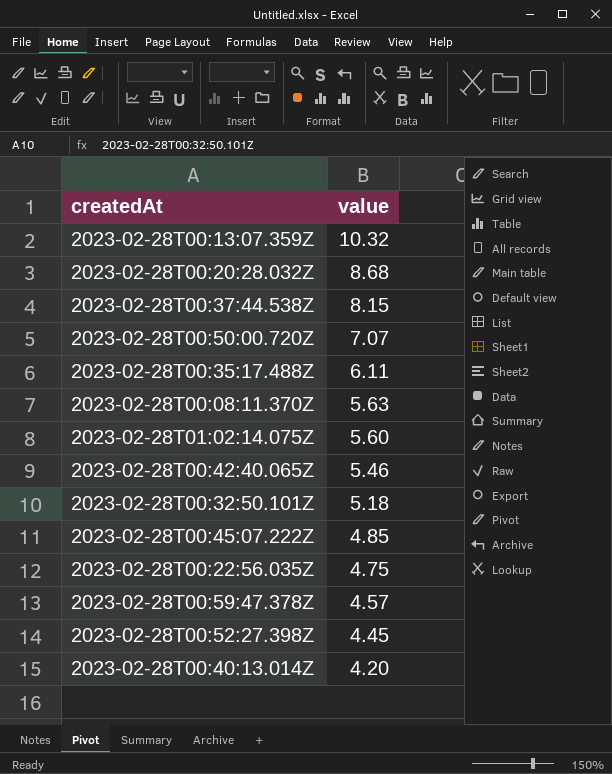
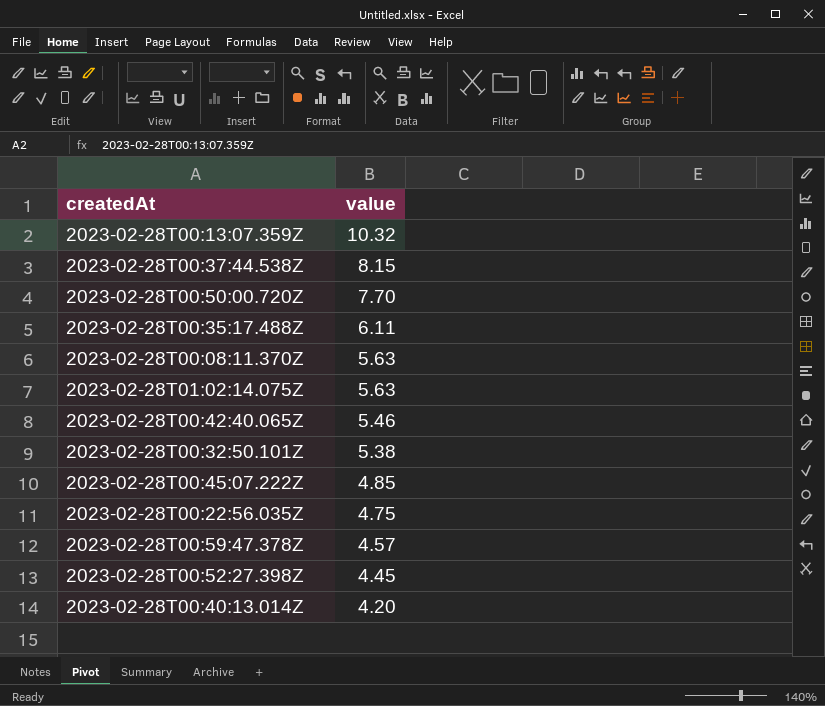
row 2023-02-28T00:20:28.032Z: 8.68 -> none
2023-02-28T00:50:00.720Z | value: 7.07 -> 7.70
2023-02-28T01:02:14.075Z | value: 5.60 -> 5.63
2023-02-28T00:32:50.101Z | value: 5.18 -> 5.38

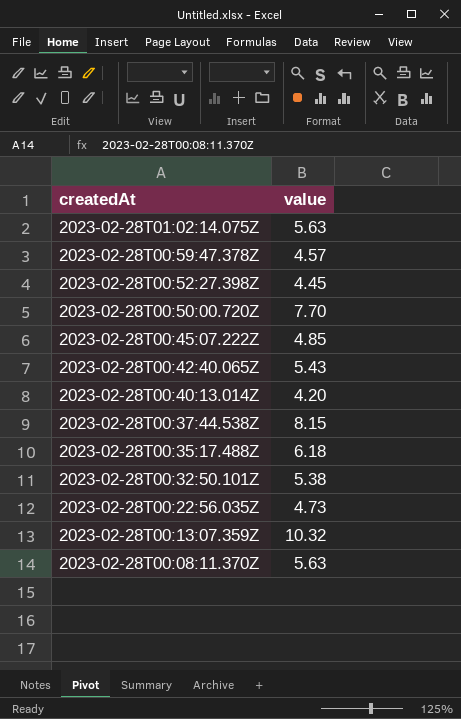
row order: value descending -> createdAt descending
2023-02-28T00:42:40.065Z | value: 5.46 -> 5.43
2023-02-28T00:35:17.488Z | value: 6.11 -> 6.18
2023-02-28T00:22:56.035Z | value: 4.75 -> 4.73

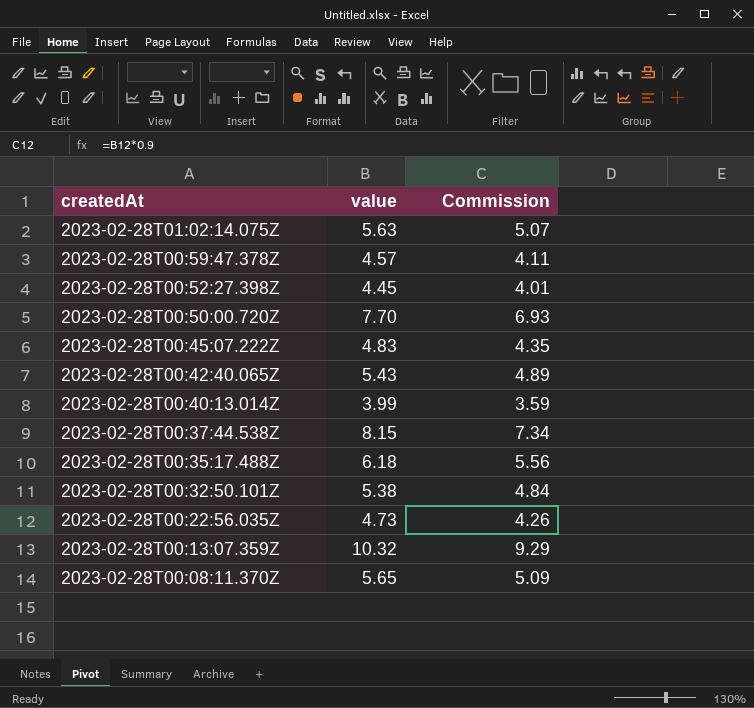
column Commission | formula: none -> [value] * 0.9
2023-02-28T00:45:07.222Z | value: 4.85 -> 4.83
2023-02-28T00:40:13.014Z | value: 4.20 -> 3.99
2023-02-28T00:08:11.370Z | value: 5.63 -> 5.65

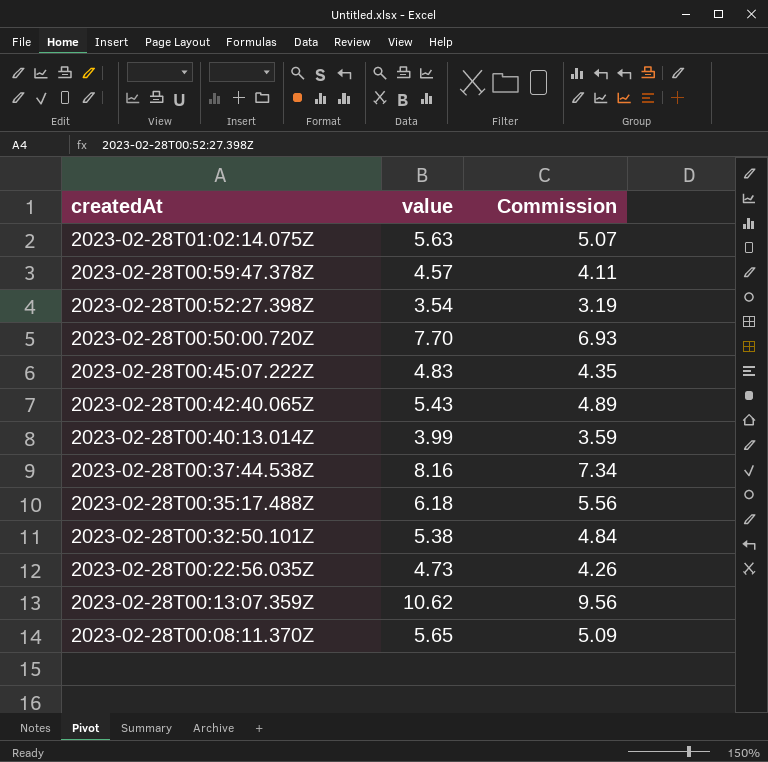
2023-02-28T00:52:27.398Z | value: 4.45 -> 3.54
2023-02-28T00:52:27.398Z | Commission: 4.01 -> 3.19
2023-02-28T00:37:44.538Z | value: 8.15 -> 8.16
2023-02-28T00:13:07.359Z | value: 10.32 -> 10.62
2023-02-28T00:13:07.359Z | Commission: 9.29 -> 9.56

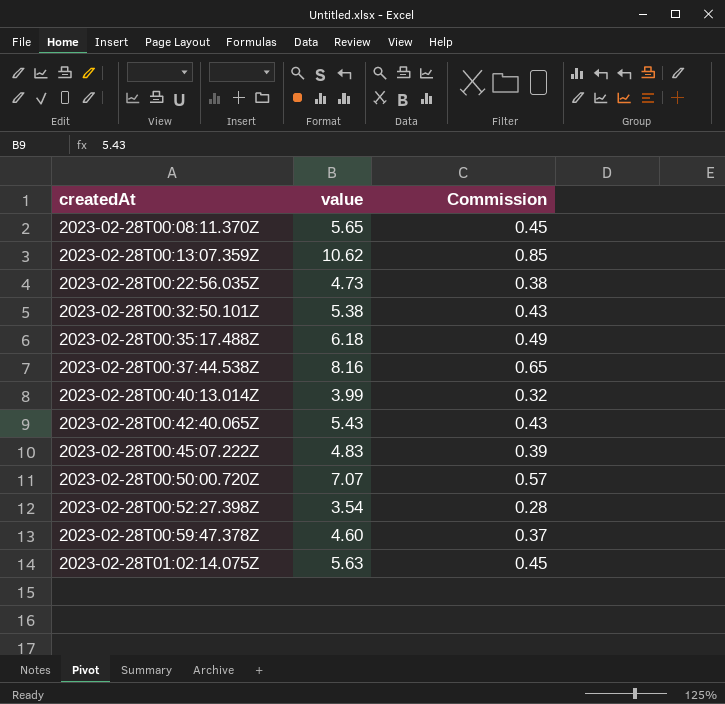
row order: createdAt descending -> createdAt ascending
column Commission | formula: [value] * 0.9 -> [value] * 0.08
2023-02-28T00:50:00.720Z | value: 7.70 -> 7.07
2023-02-28T00:59:47.378Z | value: 4.57 -> 4.60

